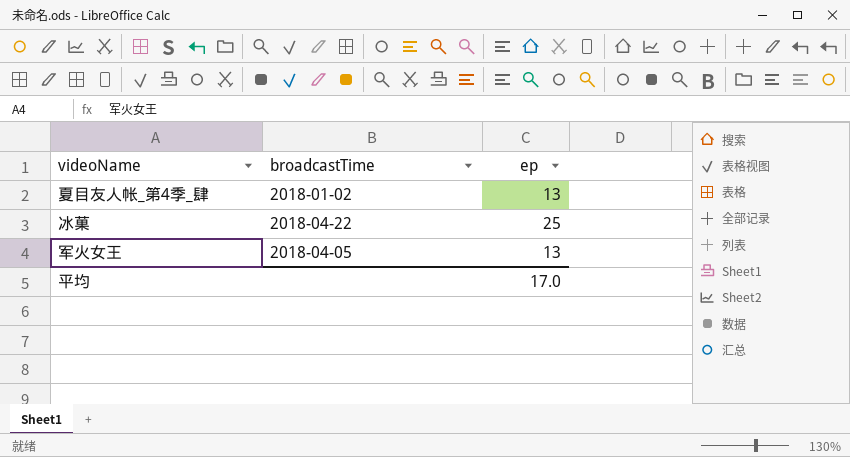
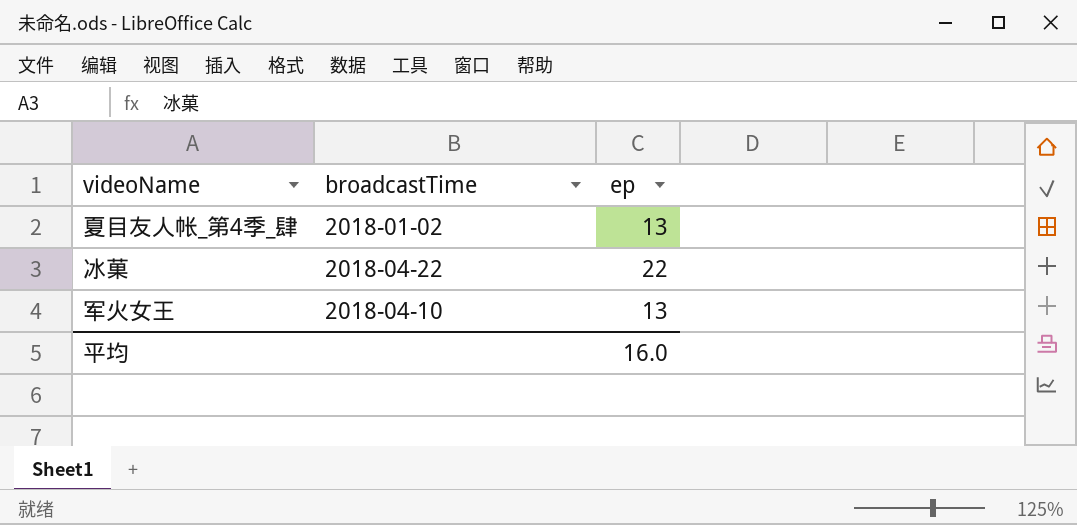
冰菓 | ep: 25 -> 22
军火女王 | broadcastTime: 2018-04-05 -> 2018-04-10
平均 | ep: 17.0 -> 16.0

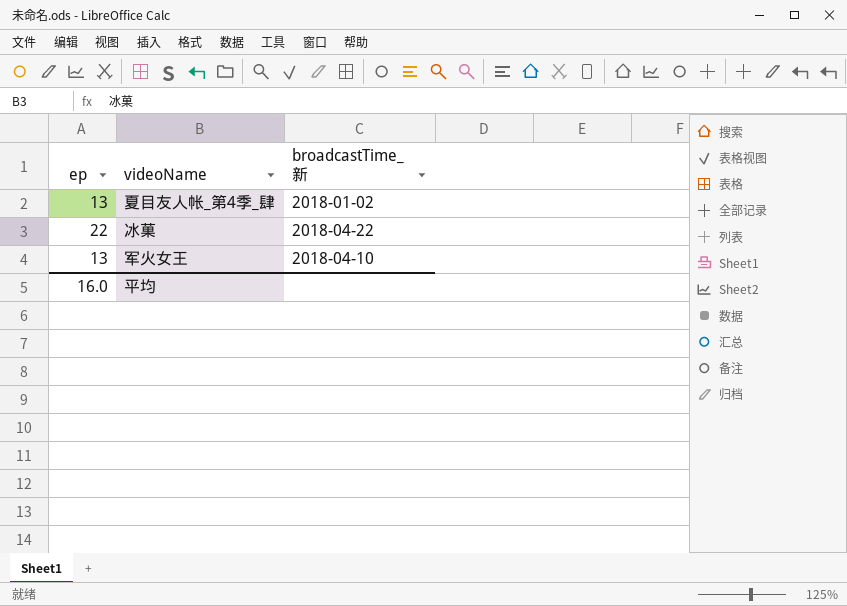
column ep | position: 3 -> 1
column name: broadcastTime -> broadcastTime_新

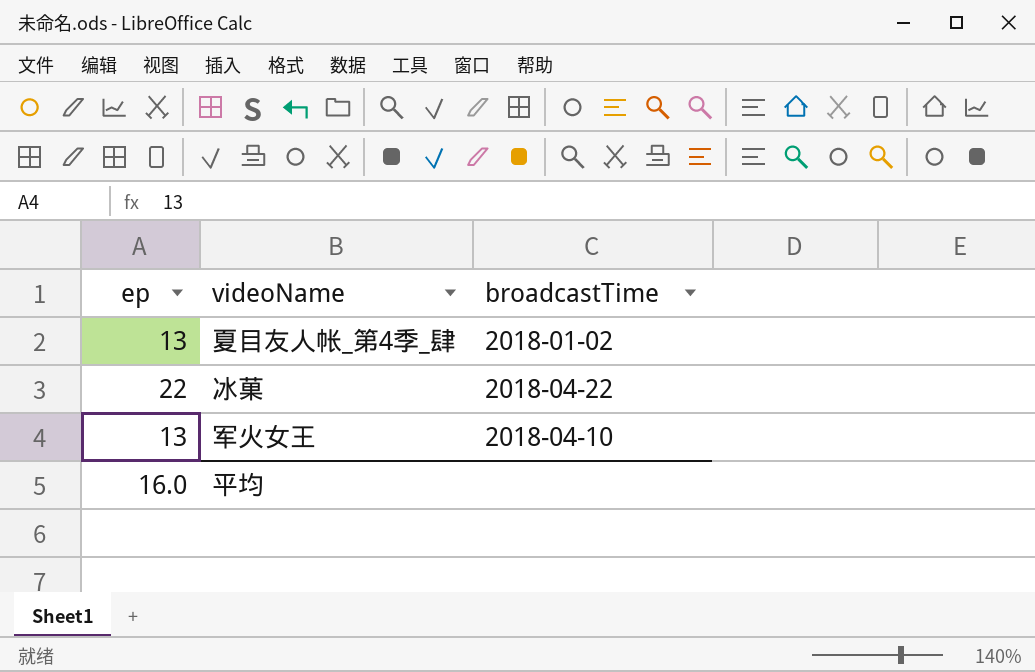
column name: broadcastTime_新 -> broadcastTime

